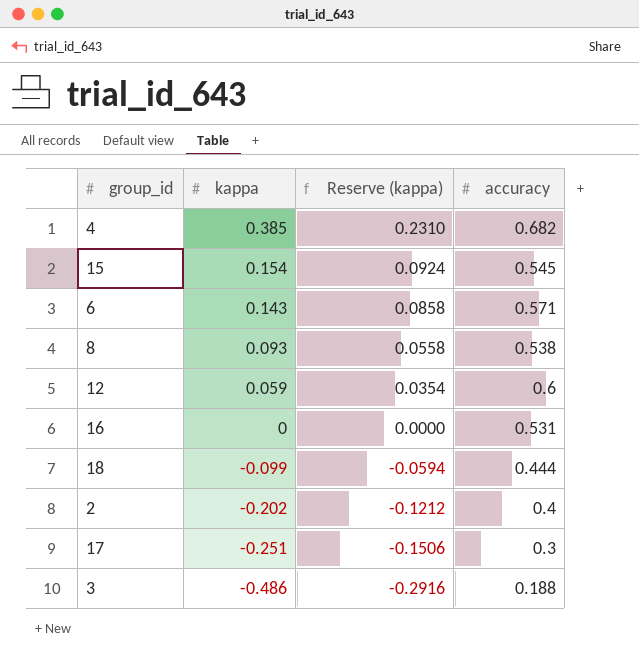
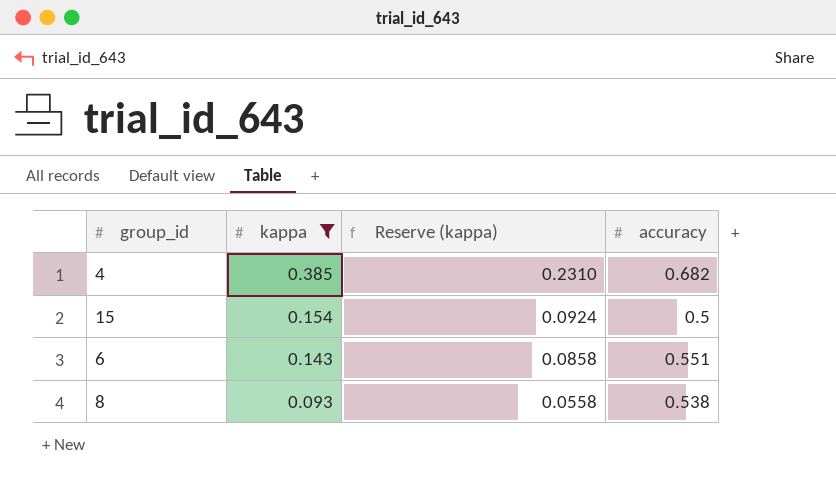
filter: none -> kappa >= 0.093
15 | accuracy: 0.545 -> 0.5
6 | accuracy: 0.571 -> 0.551

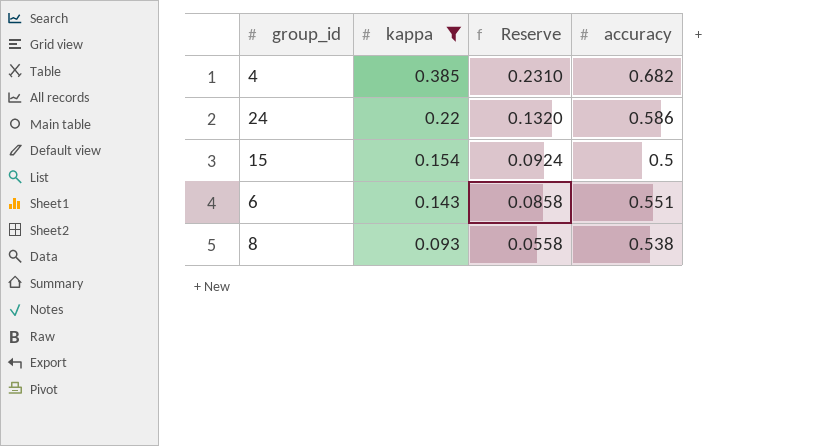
column name: Reserve (kappa) -> Reserve
row 24: none -> 0.22 | 0.1320 | 0.586

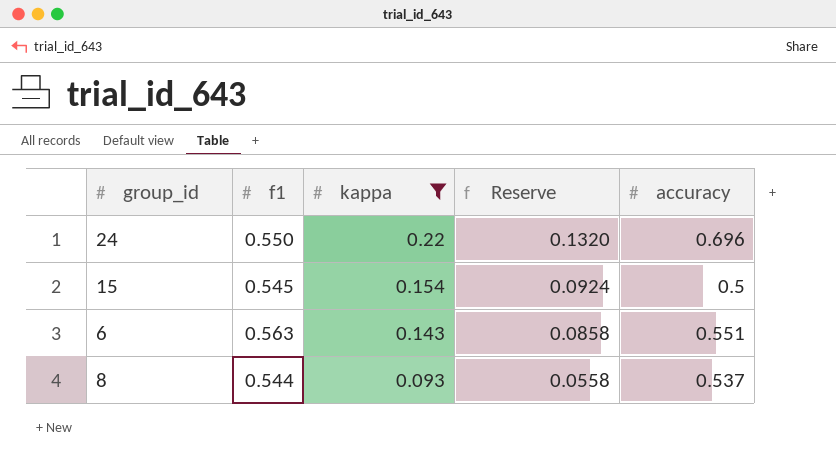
column f1 | position: none -> 2
row 4: 0.385 | 0.2310 | 0.682 -> none
24 | accuracy: 0.586 -> 0.696
8 | accuracy: 0.538 -> 0.537

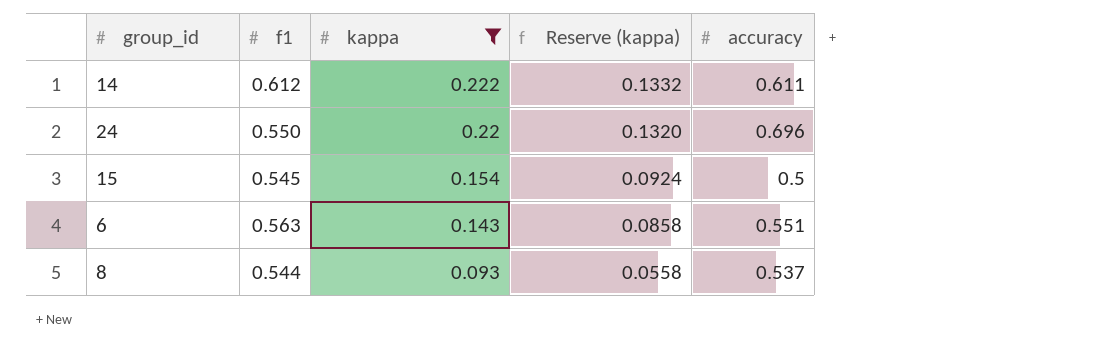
column name: Reserve -> Reserve (kappa)
row 14: none -> 0.612 | 0.222 | 0.1332 | 0.611

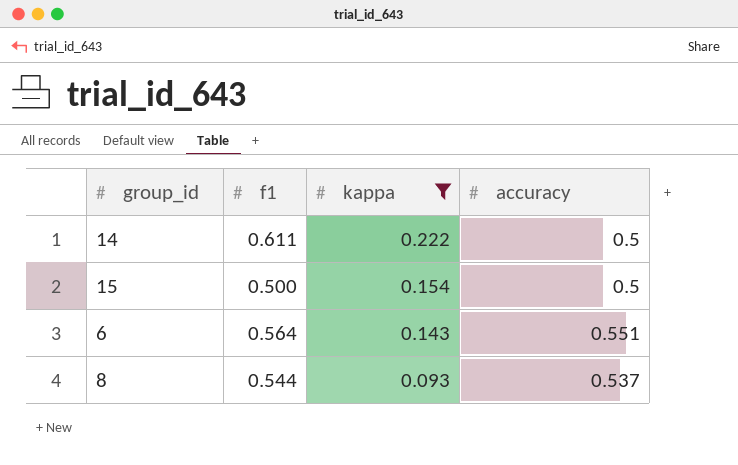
column Reserve (kappa) | formula: [kappa] * 0.6 -> none
row 24: 0.550 | 0.22 | 0.1320 | 0.696 -> none
14 | f1: 0.612 -> 0.611
14 | accuracy: 0.611 -> 0.5
15 | f1: 0.545 -> 0.500
6 | f1: 0.563 -> 0.564

